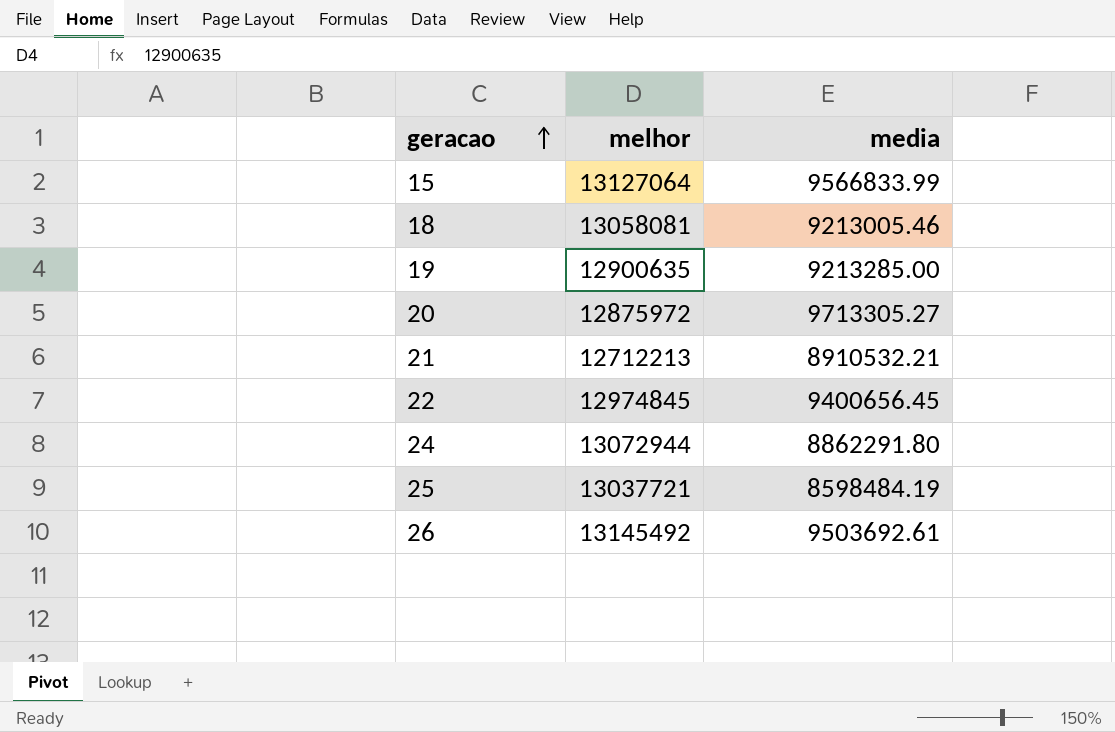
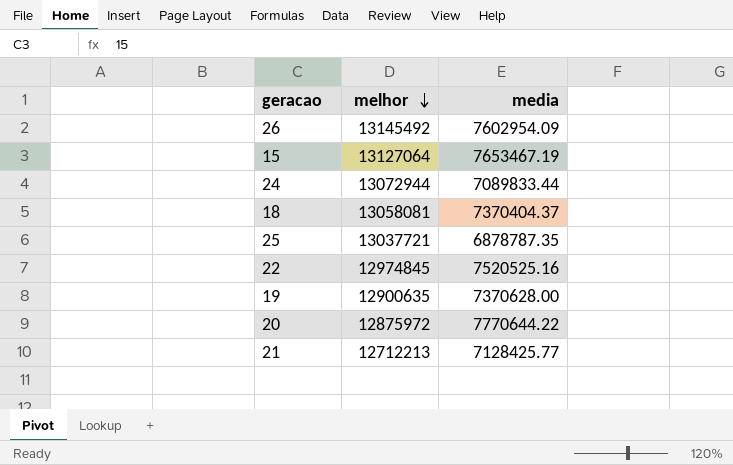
row order: geracao ascending -> melhor descending
26 | media: 9503692.61 -> 7602954.09
15 | media: 9566833.99 -> 7653467.19
24 | media: 8862291.80 -> 7089833.44
18 | media: 9213005.46 -> 7370404.37
25 | media: 8598484.19 -> 6878787.35
22 | media: 9400656.45 -> 7520525.16
19 | media: 9213285.00 -> 7370628.00
20 | media: 9713305.27 -> 7770644.22
21 | media: 8910532.21 -> 7128425.77

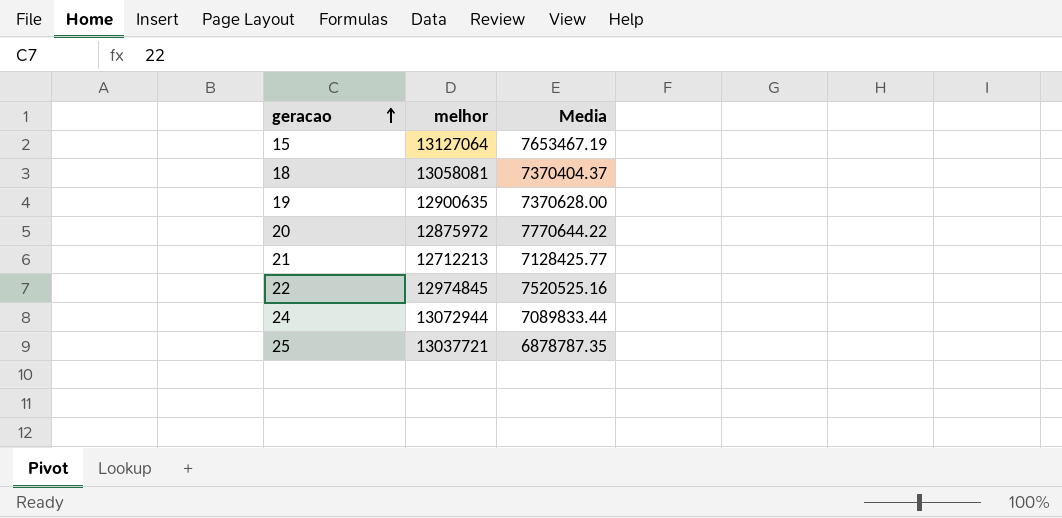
row order: melhor descending -> geracao ascending
column name: media -> Media
row 26: 13145492 | 7602954.09 -> none

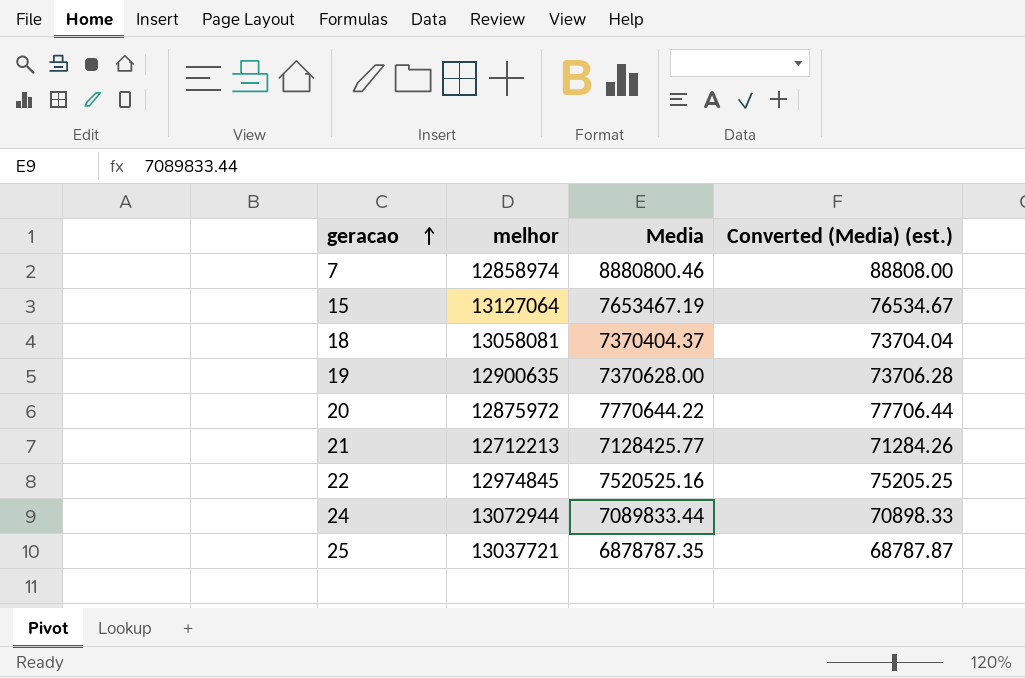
column Converted (Media) (est.) | formula: none -> [Media] * 0.01
row 7: none -> 12858974 | 8880800.46 | 88808.00

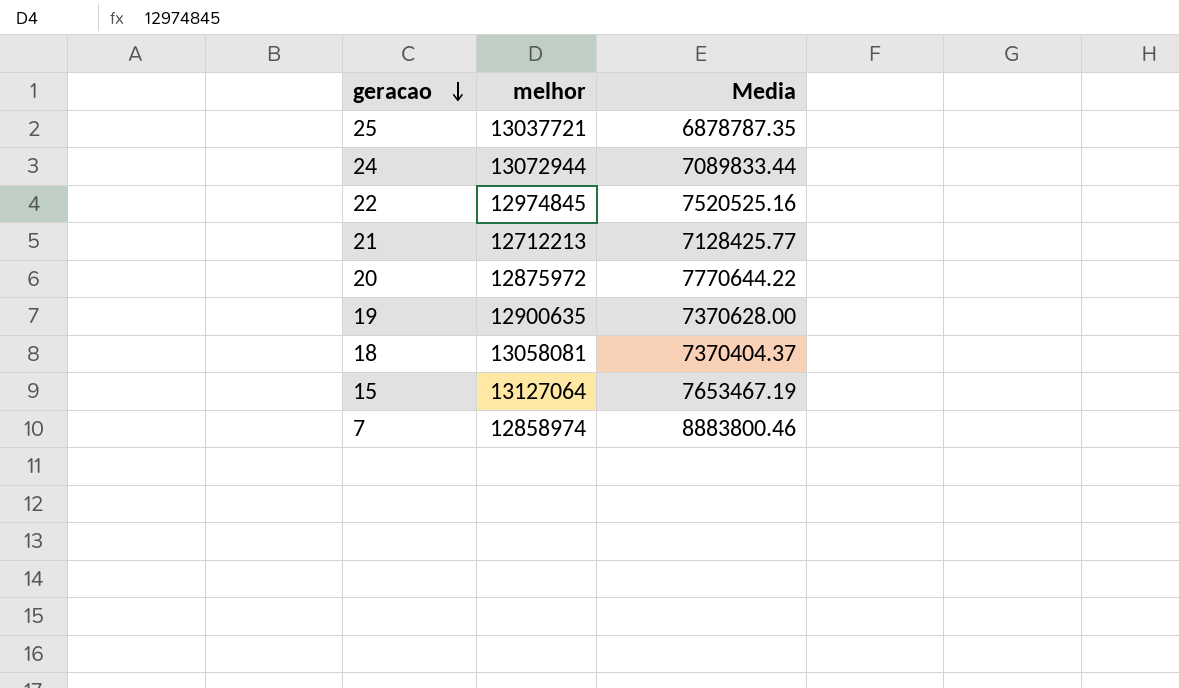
row order: geracao ascending -> geracao descending
column Converted (Media) (est.) | formula: [Media] * 0.01 -> none
7 | Media: 8880800.46 -> 8883800.46

